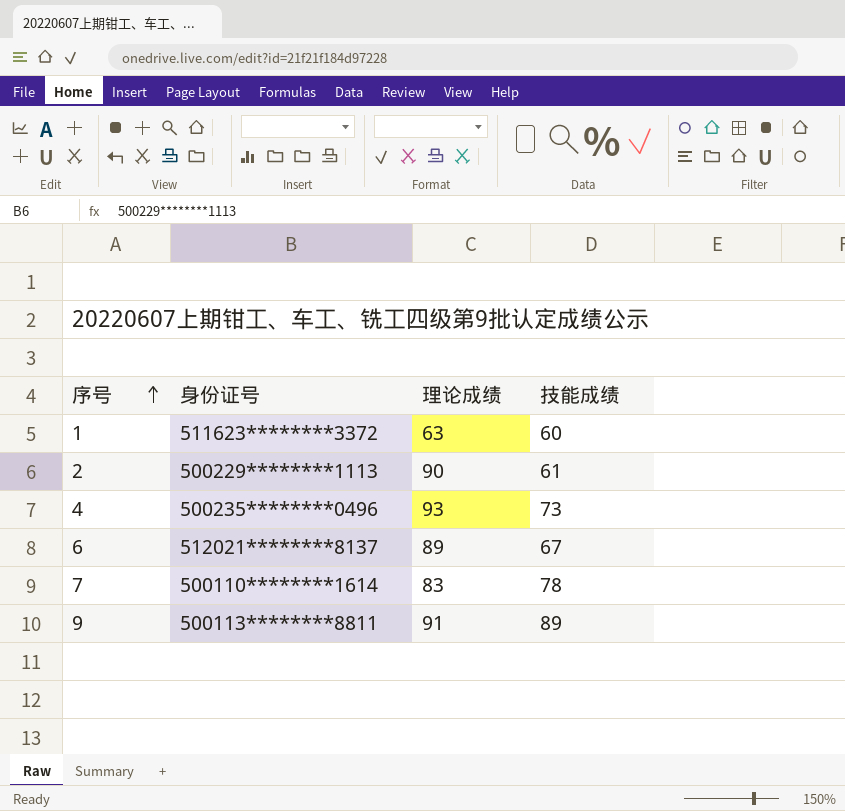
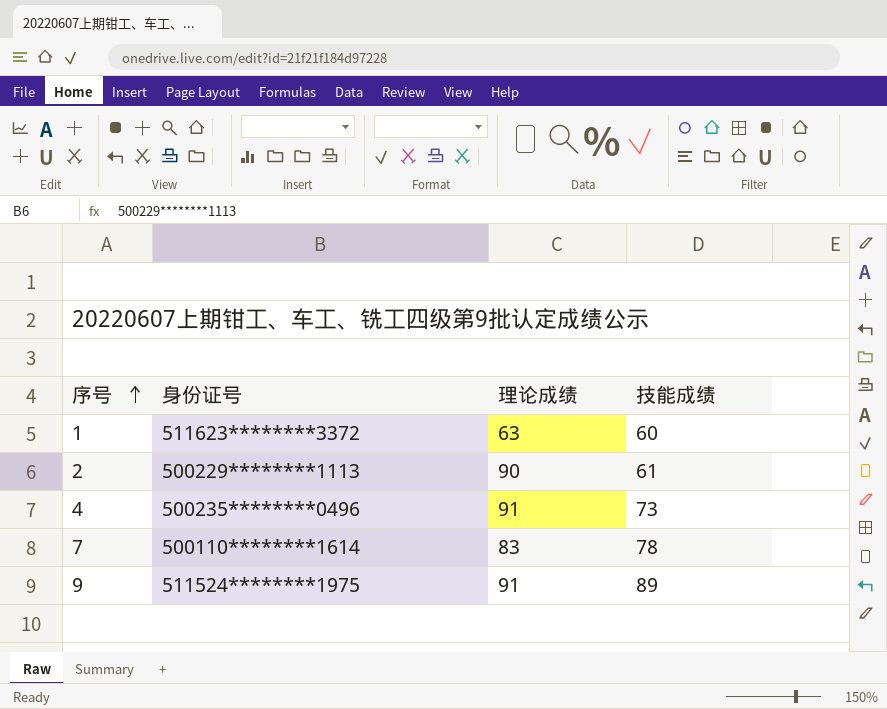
row 6: 512021********8137 | 89 | 67 -> none
4 | 理论成绩: 93 -> 91
9 | 身份证号: 500113********8811 -> 511524********1975

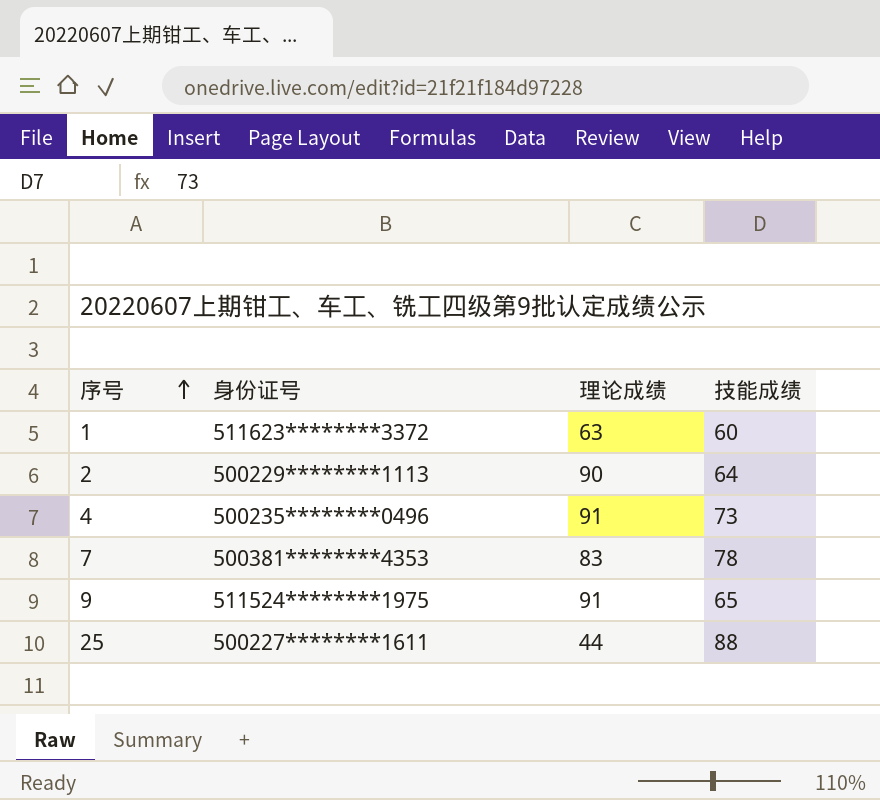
2 | 技能成绩: 61 -> 64
7 | 身份证号: 500110********1614 -> 500381********4353
9 | 技能成绩: 89 -> 65
row 25: none -> 500227********1611 | 44 | 88

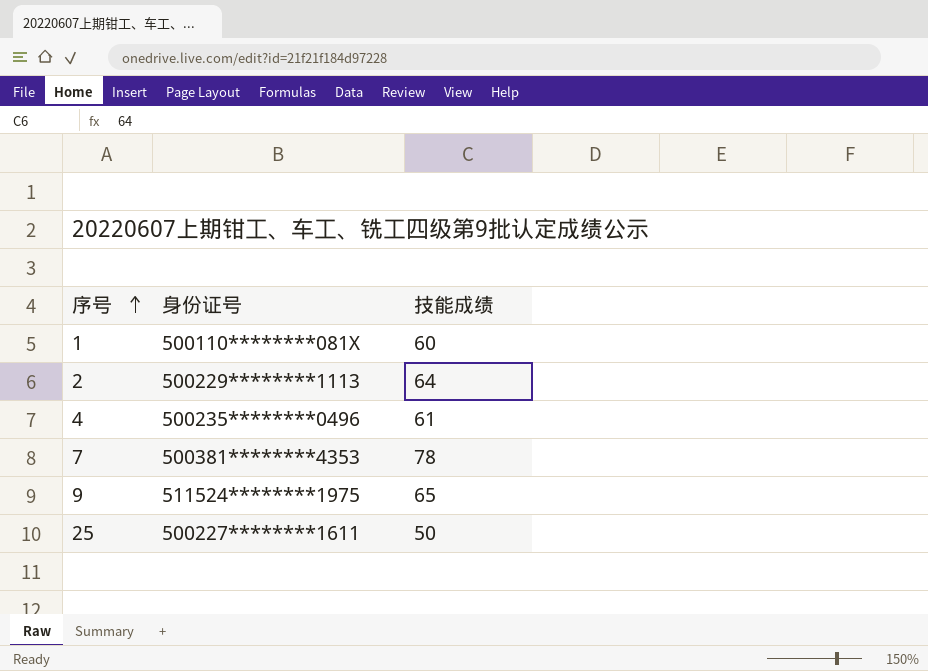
column 理论成绩 | position: 3 -> none
1 | 身份证号: 511623********3372 -> 500110********081X
4 | 技能成绩: 73 -> 61
25 | 技能成绩: 88 -> 50

